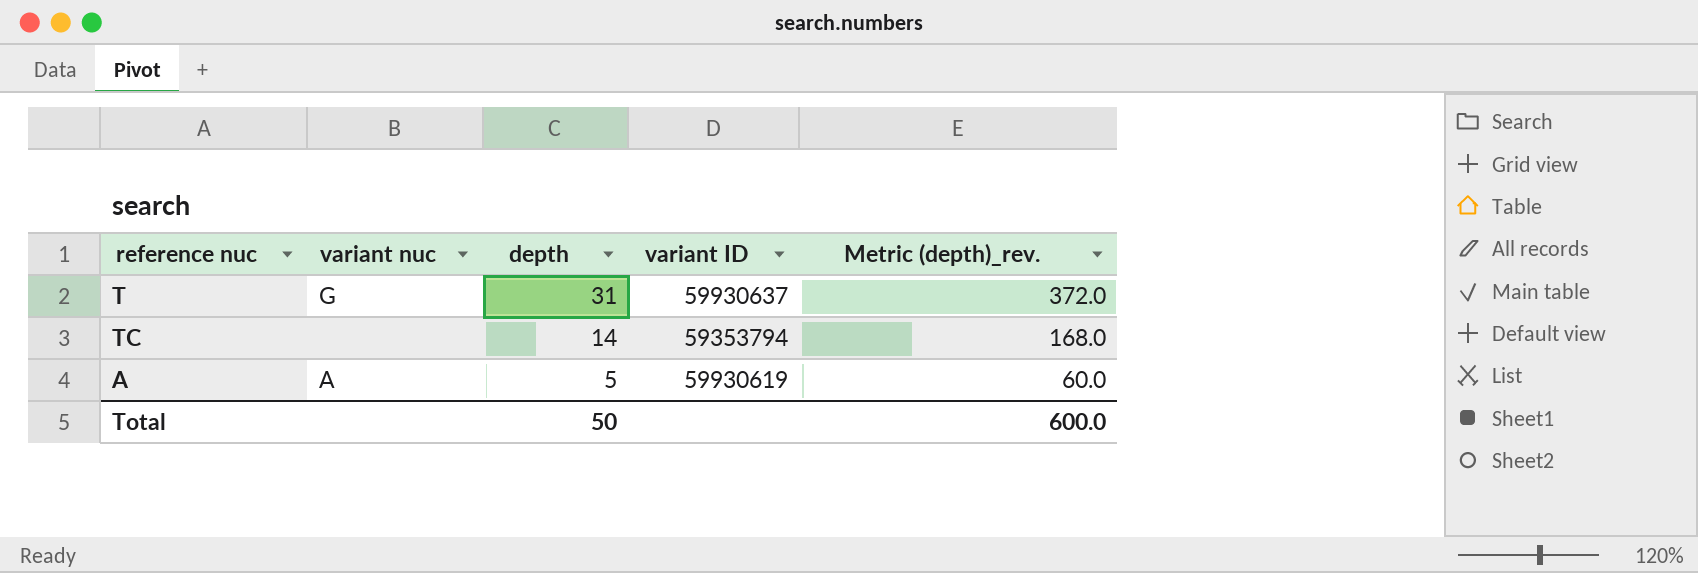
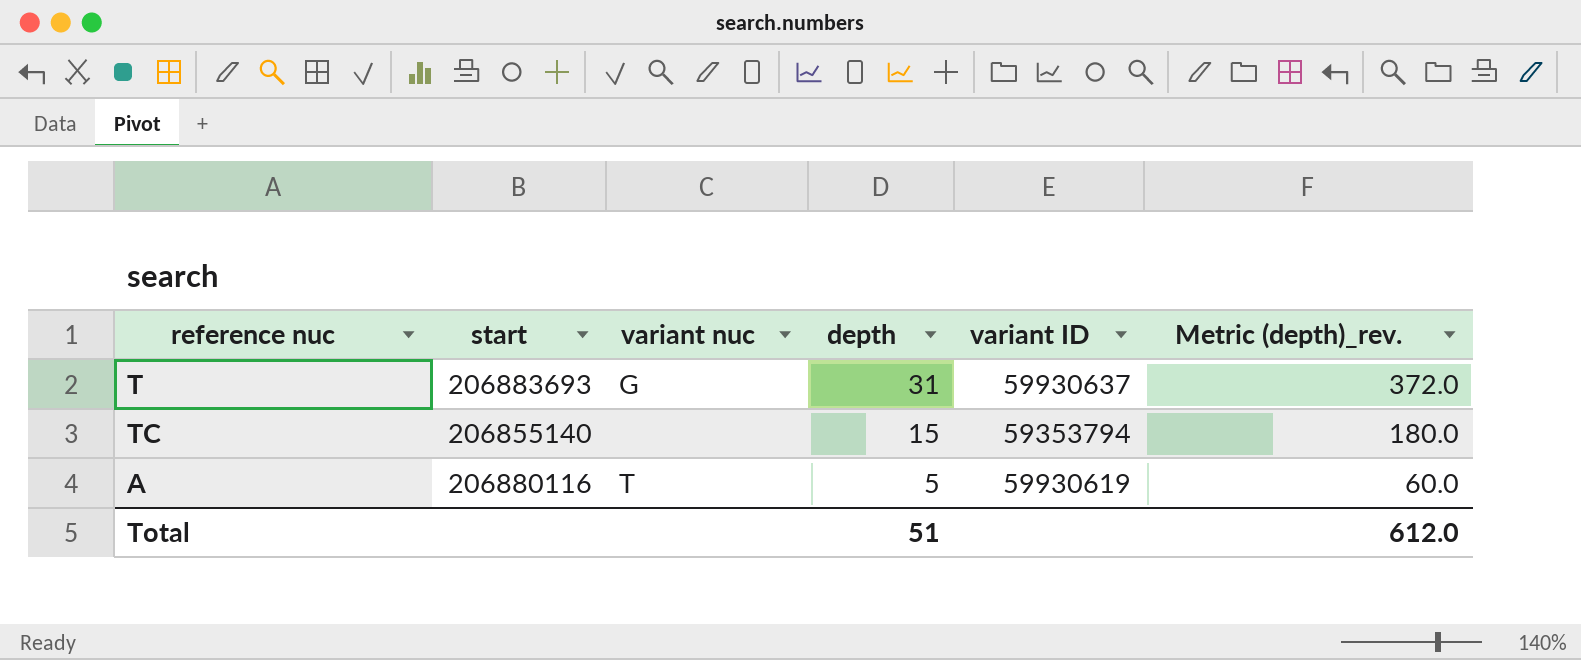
column start | position: none -> 2
TC | depth: 14 -> 15
TC | Metric (depth)_rev.: 168.0 -> 180.0
A | variant nuc: A -> T
Total | depth: 50 -> 51
Total | Metric (depth)_rev.: 600.0 -> 612.0

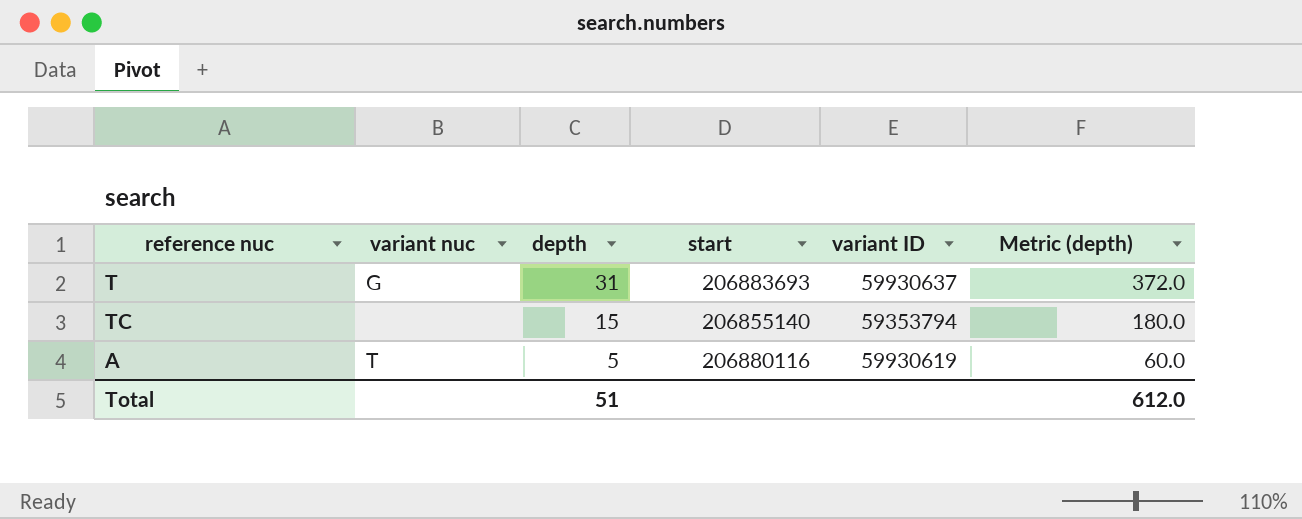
column start | position: 2 -> 4
column name: Metric (depth)_rev. -> Metric (depth)

